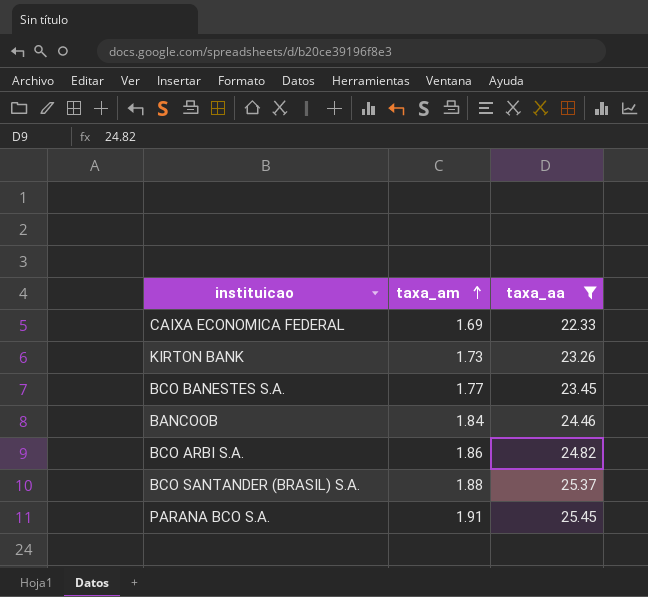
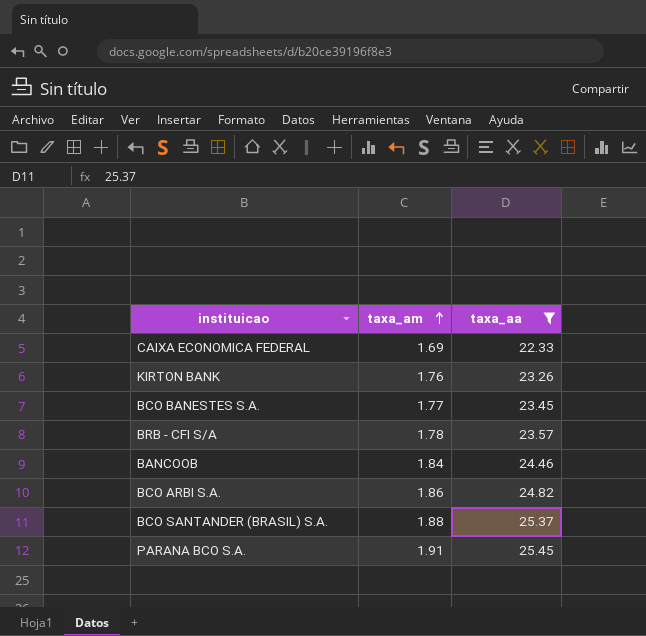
KIRTON BANK | taxa_am: 1.73 -> 1.76
row BRB - CFI S/A: none -> 1.78 | 23.57

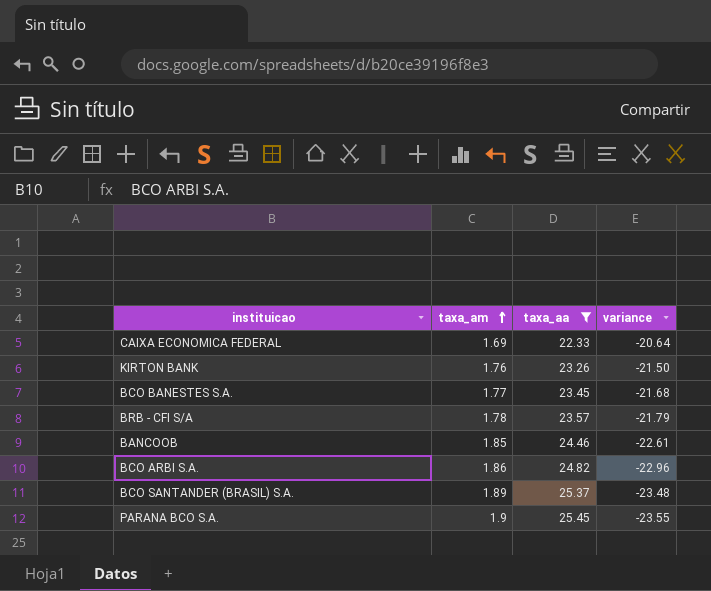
column variance | formula: none -> [taxa_am] - [taxa_aa]
BANCOOB | taxa_am: 1.84 -> 1.85
BCO SANTANDER (BRASIL) S.A. | taxa_am: 1.88 -> 1.89
PARANA BCO S.A. | taxa_am: 1.91 -> 1.9

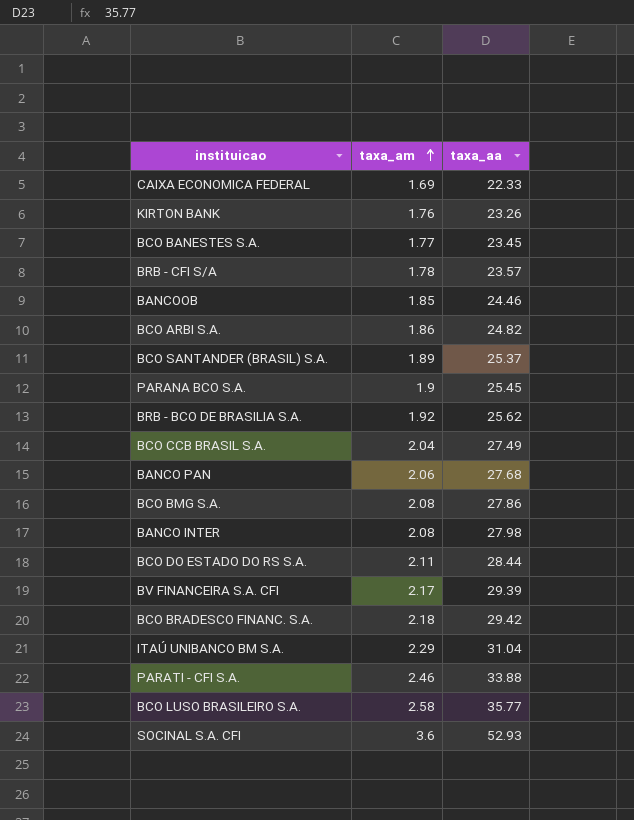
filter: taxa_aa <= 25.45 -> none
column variance | formula: [taxa_am] - [taxa_aa] -> none

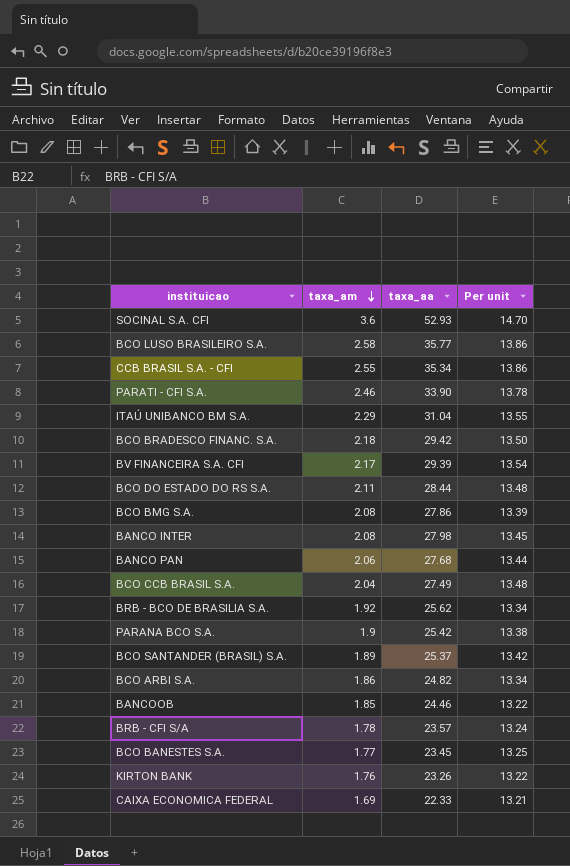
row order: taxa_am ascending -> taxa_am descending
column Per unit | formula: none -> [taxa_aa] / [taxa_am]
row CCB BRASIL S.A. - CFI: none -> 2.55 | 35.34 | 13.86
PARATI - CFI S.A. | taxa_aa: 33.88 -> 33.90
PARANA BCO S.A. | taxa_aa: 25.45 -> 25.42

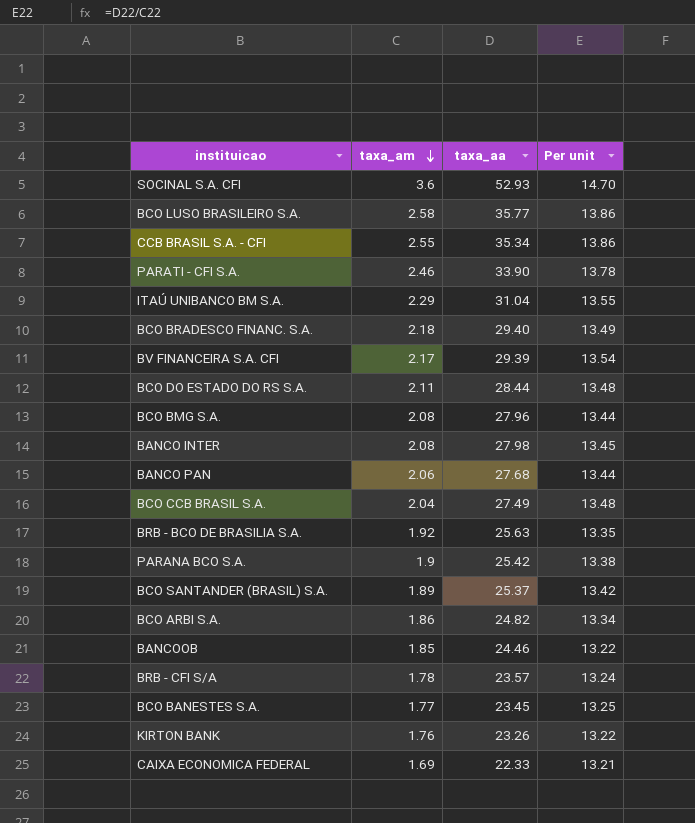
BCO BRADESCO FINANC. S.A. | taxa_aa: 29.42 -> 29.40
BCO BRADESCO FINANC. S.A. | Per unit: 13.50 -> 13.49
BCO BMG S.A. | taxa_aa: 27.86 -> 27.96
BCO BMG S.A. | Per unit: 13.39 -> 13.44
BRB - BCO DE BRASILIA S.A. | taxa_aa: 25.62 -> 25.63
BRB - BCO DE BRASILIA S.A. | Per unit: 13.34 -> 13.35

